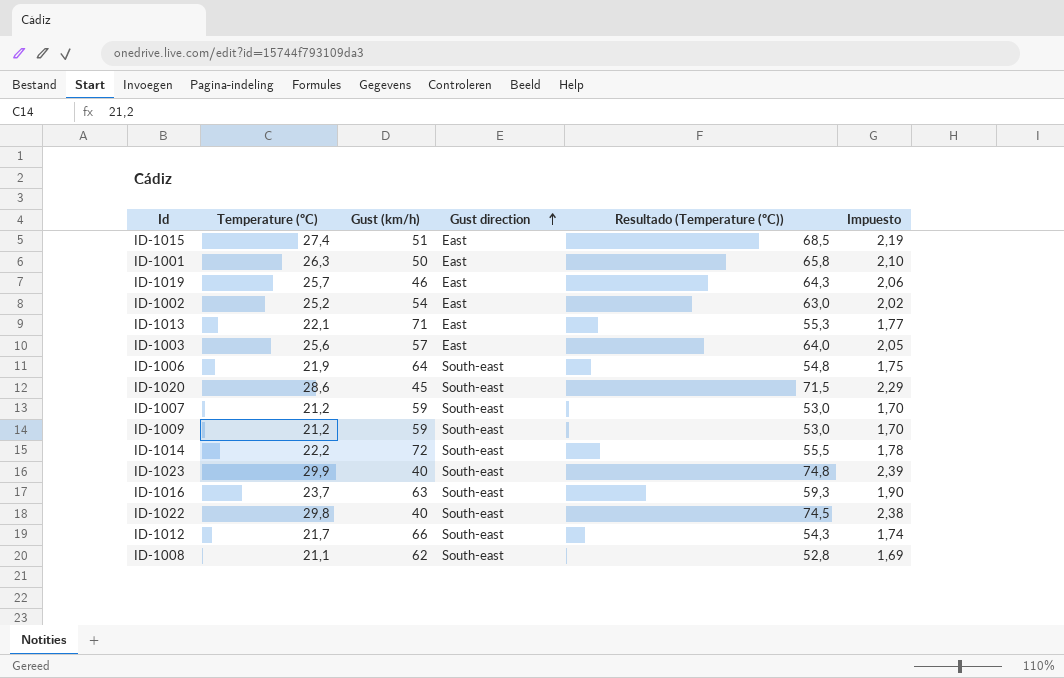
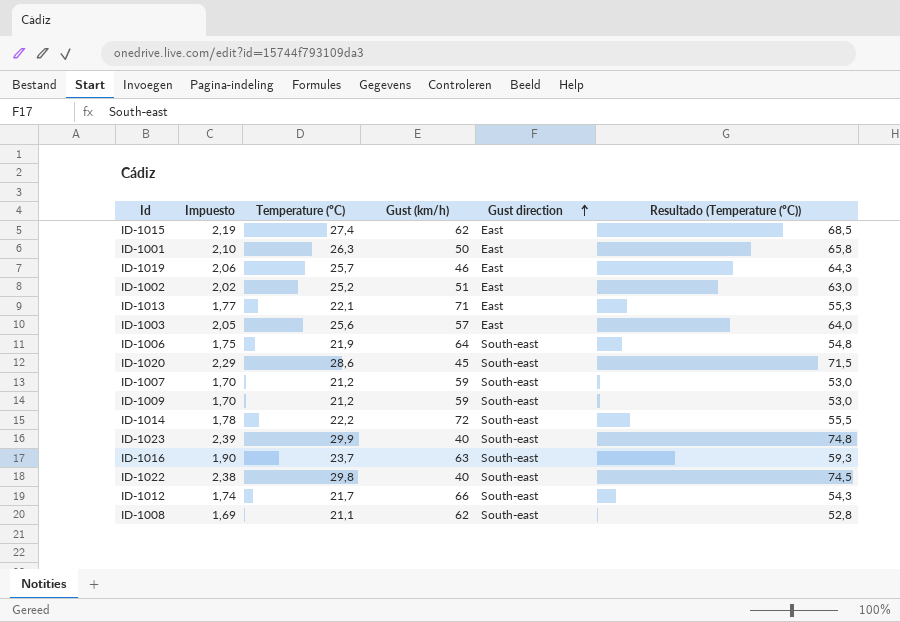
column Impuesto | position: 6 -> 2
ID-1015 | Gust (km/h): 51 -> 62
ID-1002 | Gust (km/h): 54 -> 51

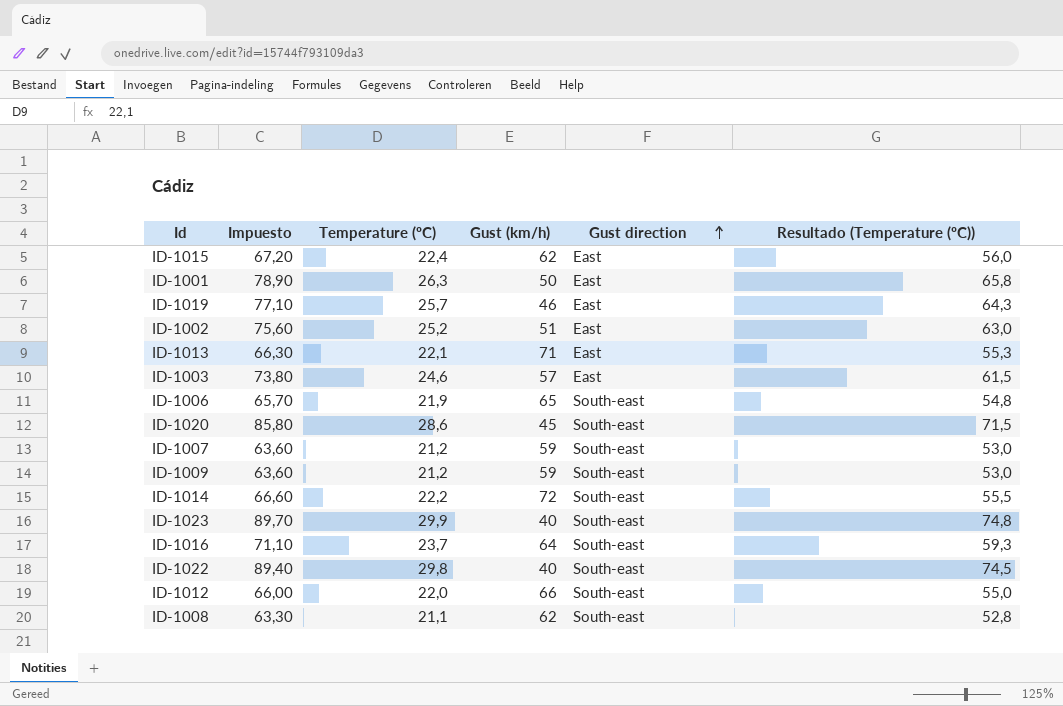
column Impuesto | formula: [Temperature (ºC)] * 0,08 -> [Temperature (ºC)] * 3
ID-1015 | Temperature (ºC): 27,4 -> 22,4
ID-1015 | Resultado (Temperature (ºC)): 68,5 -> 56,0
ID-1003 | Temperature (ºC): 25,6 -> 24,6
ID-1003 | Resultado (Temperature (ºC)): 64,0 -> 61,5
ID-1006 | Gust (km/h): 64 -> 65
ID-1016 | Gust (km/h): 63 -> 64
ID-1012 | Temperature (ºC): 21,7 -> 22,0
ID-1012 | Resultado (Temperature (ºC)): 54,3 -> 55,0

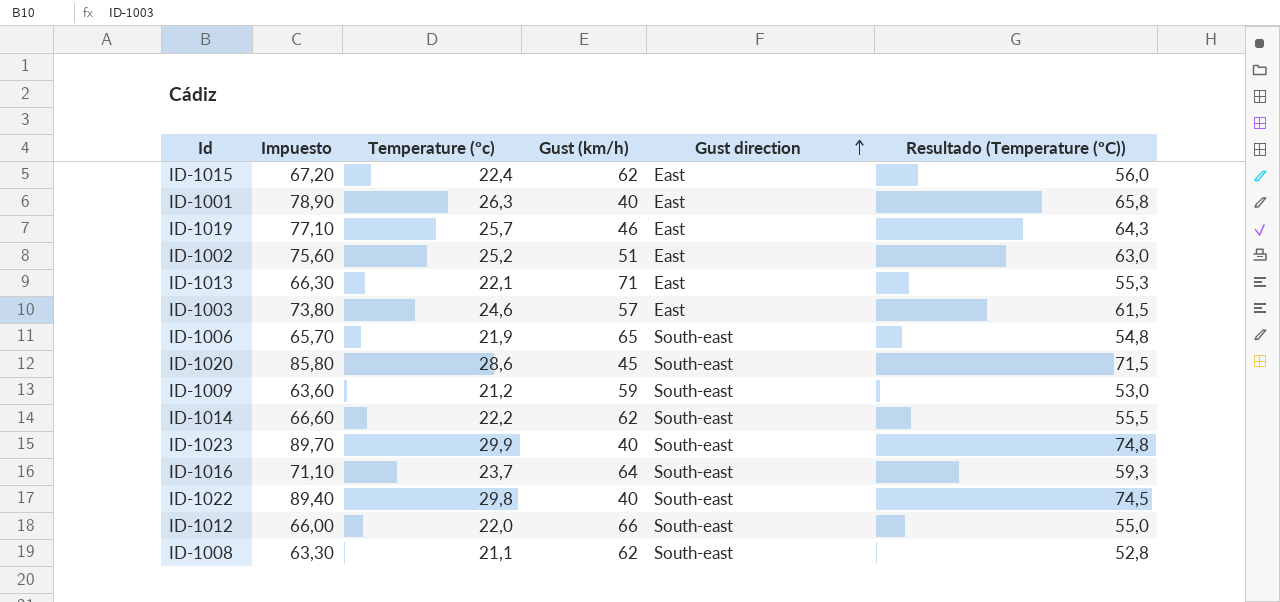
column name: Temperature (ºC) -> Temperature (ºc)
row ID-1007: 63,60 | 21,2 | 59 | South-east | 53,0 -> none
ID-1001 | Gust (km/h): 50 -> 40
ID-1014 | Gust (km/h): 72 -> 62

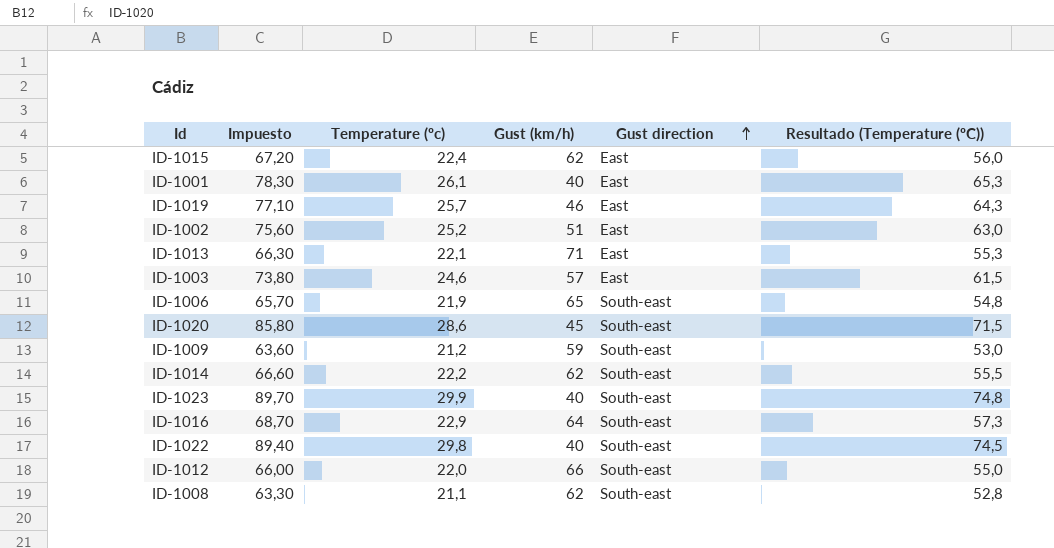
ID-1001 | Impuesto: 78,90 -> 78,30
ID-1001 | Temperature (ºc): 26,3 -> 26,1
ID-1001 | Resultado (Temperature (ºC)): 65,8 -> 65,3
ID-1016 | Impuesto: 71,10 -> 68,70
ID-1016 | Temperature (ºc): 23,7 -> 22,9
ID-1016 | Resultado (Temperature (ºC)): 59,3 -> 57,3

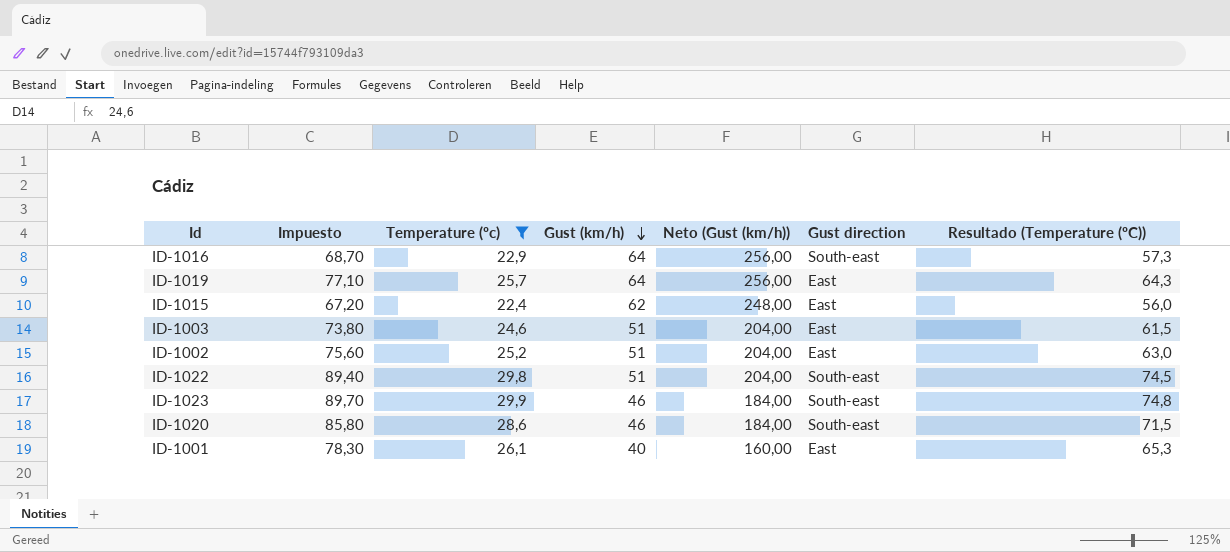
filter: none -> Temperature (ºc) >= 22,4
row order: Gust direction ascending -> Gust (km/h) descending
column Neto (Gust (km/h)) | formula: none -> [Gust (km/h)] * 4
ID-1019 | Gust (km/h): 46 -> 64
ID-1003 | Gust (km/h): 57 -> 51
ID-1022 | Gust (km/h): 40 -> 51
ID-1023 | Gust (km/h): 40 -> 46
ID-1020 | Gust (km/h): 45 -> 46

